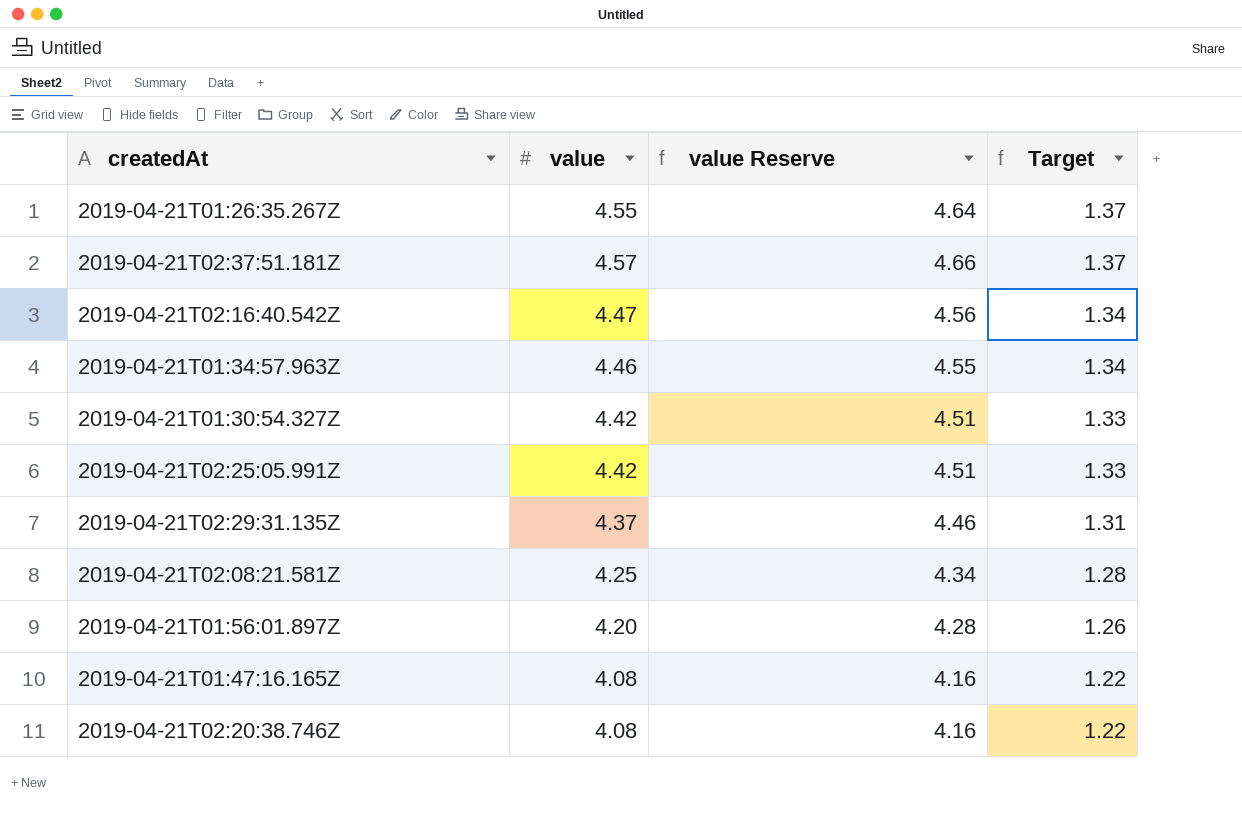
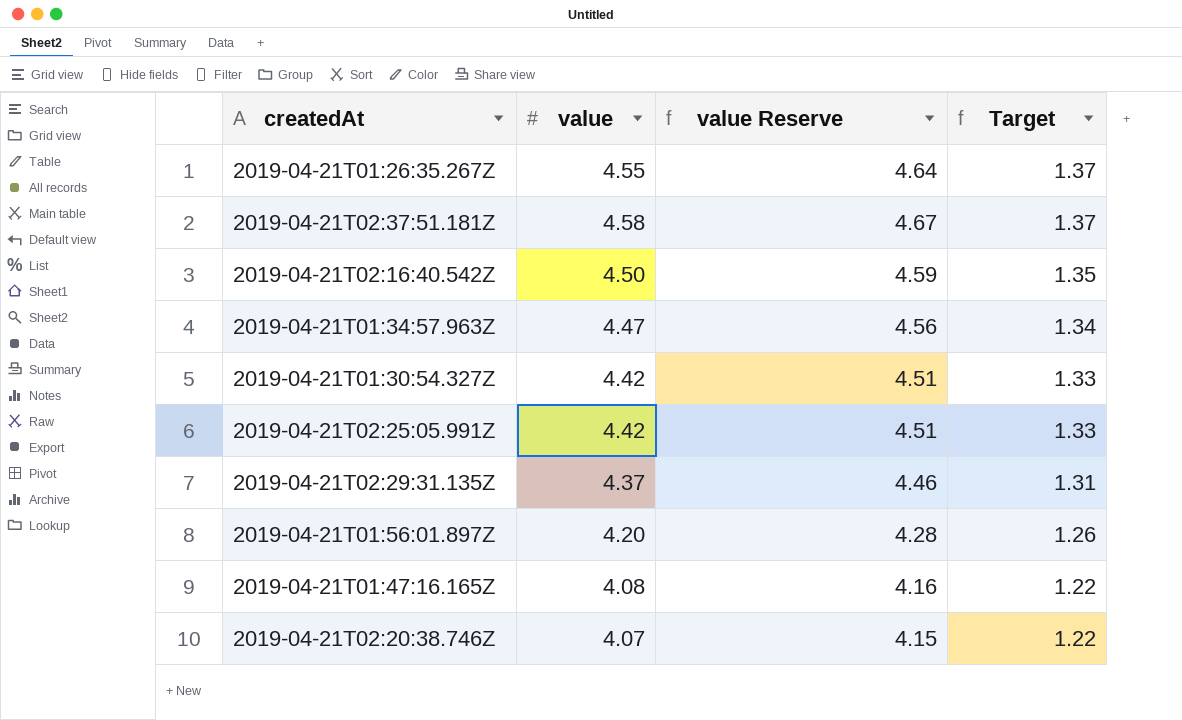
row 2019-04-21T02:08:21.581Z: 4.25 | 4.34 | 1.28 -> none
2019-04-21T02:37:51.181Z | value: 4.57 -> 4.58
2019-04-21T02:37:51.181Z | value Reserve: 4.66 -> 4.67
2019-04-21T02:16:40.542Z | value: 4.47 -> 4.50
2019-04-21T02:16:40.542Z | value Reserve: 4.56 -> 4.59
2019-04-21T02:16:40.542Z | Target: 1.34 -> 1.35
2019-04-21T01:34:57.963Z | value: 4.46 -> 4.47
2019-04-21T01:34:57.963Z | value Reserve: 4.55 -> 4.56
2019-04-21T02:20:38.746Z | value: 4.08 -> 4.07
2019-04-21T02:20:38.746Z | value Reserve: 4.16 -> 4.15

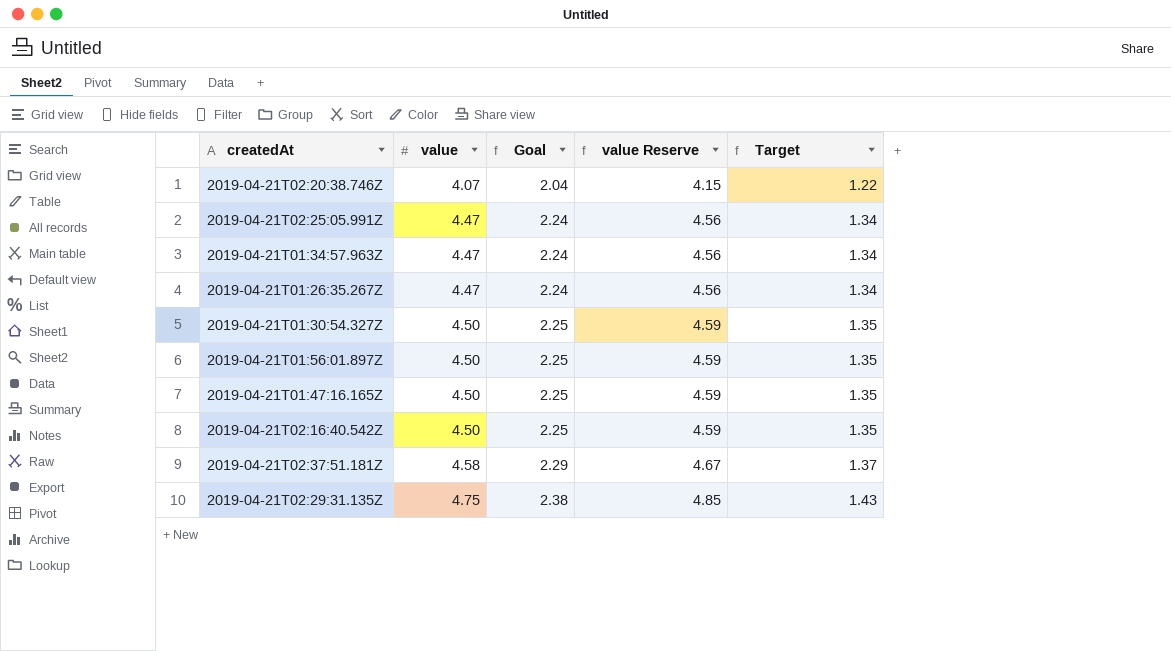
row order: Target descending -> value ascending
column Goal | formula: none -> [value] * 0.5
2019-04-21T02:25:05.991Z | value: 4.42 -> 4.47
2019-04-21T02:25:05.991Z | value Reserve: 4.51 -> 4.56
2019-04-21T02:25:05.991Z | Target: 1.33 -> 1.34
2019-04-21T01:26:35.267Z | value: 4.55 -> 4.47
2019-04-21T01:26:35.267Z | value Reserve: 4.64 -> 4.56
2019-04-21T01:26:35.267Z | Target: 1.37 -> 1.34
2019-04-21T01:30:54.327Z | value: 4.42 -> 4.50
2019-04-21T01:30:54.327Z | value Reserve: 4.51 -> 4.59
2019-04-21T01:30:54.327Z | Target: 1.33 -> 1.35
2019-04-21T01:56:01.897Z | value: 4.20 -> 4.50
2019-04-21T01:56:01.897Z | value Reserve: 4.28 -> 4.59
2019-04-21T01:56:01.897Z | Target: 1.26 -> 1.35
2019-04-21T01:47:16.165Z | value: 4.08 -> 4.50
2019-04-21T01:47:16.165Z | value Reserve: 4.16 -> 4.59
2019-04-21T01:47:16.165Z | Target: 1.22 -> 1.35
2019-04-21T02:29:31.135Z | value: 4.37 -> 4.75
2019-04-21T02:29:31.135Z | value Reserve: 4.46 -> 4.85
2019-04-21T02:29:31.135Z | Target: 1.31 -> 1.43

